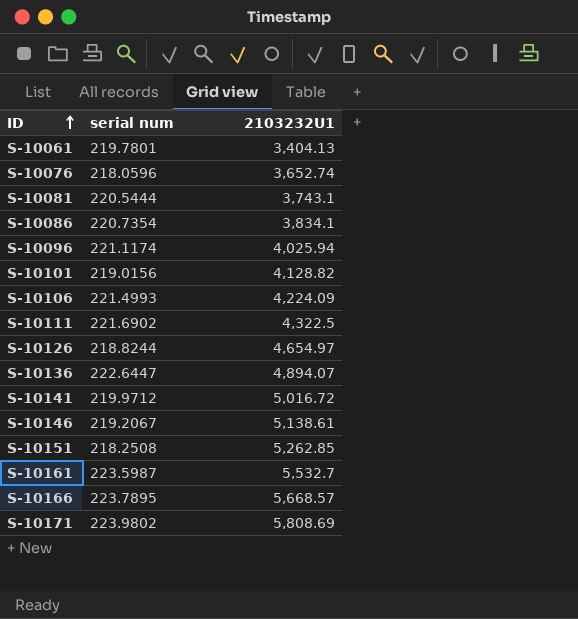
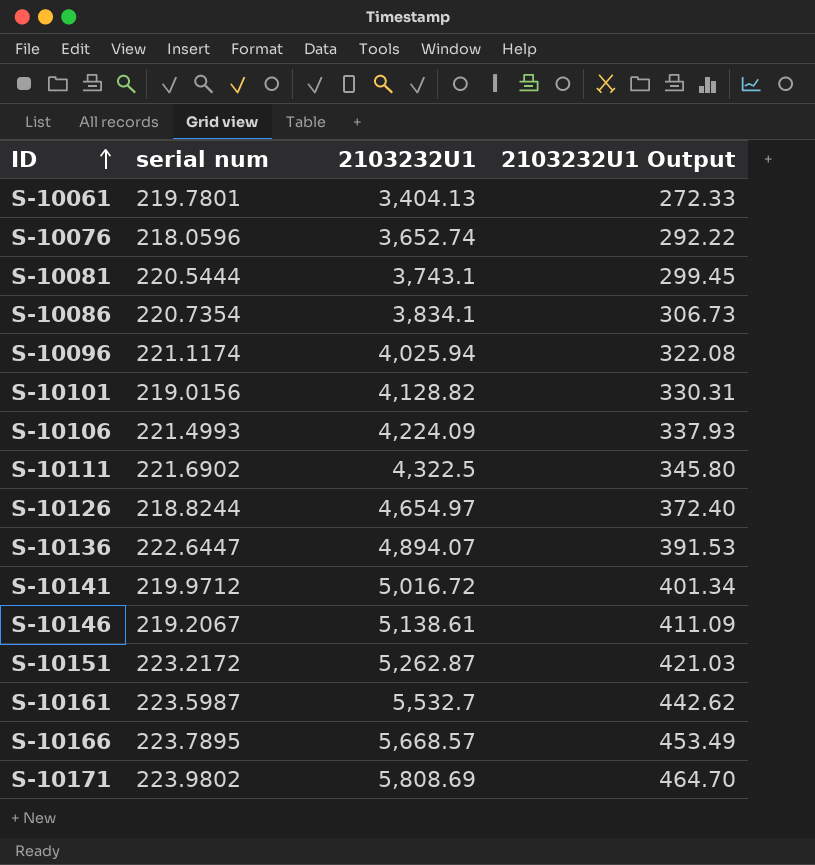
column 2103232U1 Output | formula: none -> [2103232U1] * 0.08
S-10151 | serial num: 218.2508 -> 223.2172
S-10151 | 2103232U1: 5,262.85 -> 5,262.87

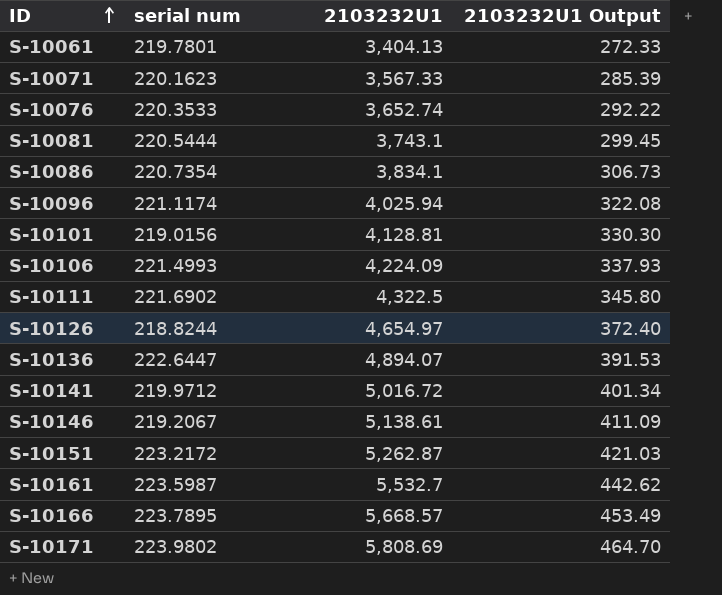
row S-10071: none -> 220.1623 | 3,567.33 | 285.39
S-10076 | serial num: 218.0596 -> 220.3533
S-10101 | 2103232U1: 4,128.82 -> 4,128.81
S-10101 | 2103232U1 Output: 330.31 -> 330.30

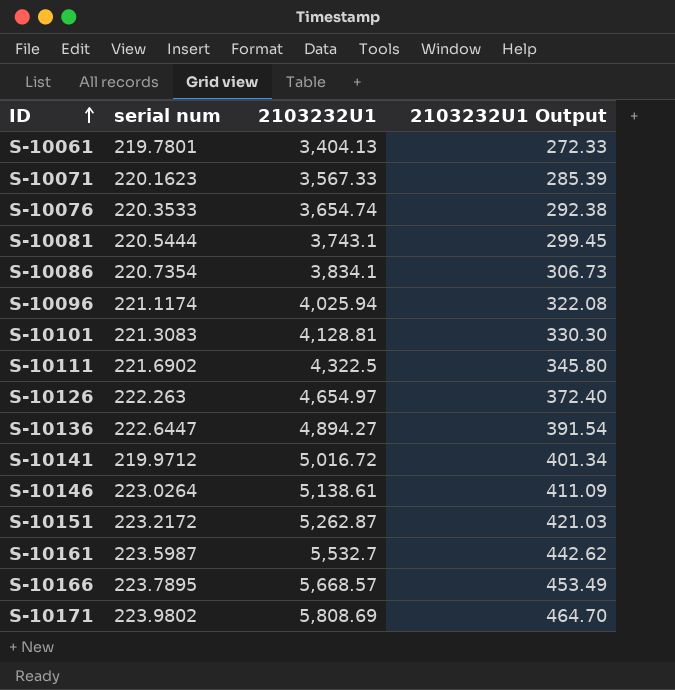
row S-10106: 221.4993 | 4,224.09 | 337.93 -> none
S-10076 | 2103232U1: 3,652.74 -> 3,654.74
S-10076 | 2103232U1 Output: 292.22 -> 292.38
S-10101 | serial num: 219.0156 -> 221.3083
S-10126 | serial num: 218.8244 -> 222.263
S-10136 | 2103232U1: 4,894.07 -> 4,894.27
S-10136 | 2103232U1 Output: 391.53 -> 391.54
S-10146 | serial num: 219.2067 -> 223.0264

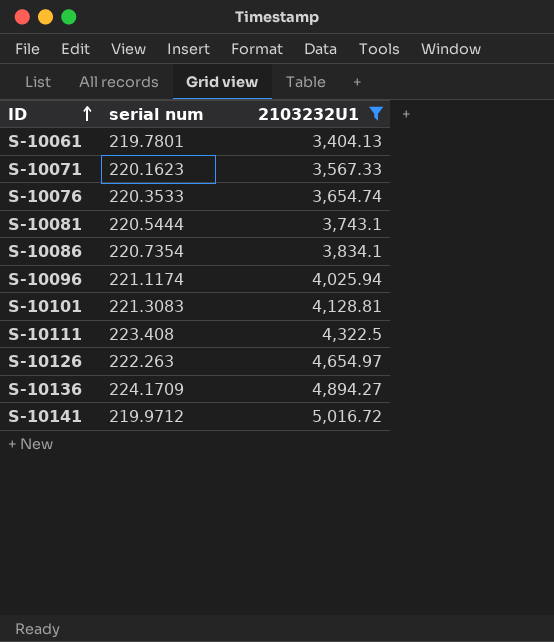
filter: none -> 2103232U1 <= 5,016.72
column 2103232U1 Output | formula: [2103232U1] * 0.08 -> none
S-10111 | serial num: 221.6902 -> 223.408
S-10136 | serial num: 222.6447 -> 224.1709

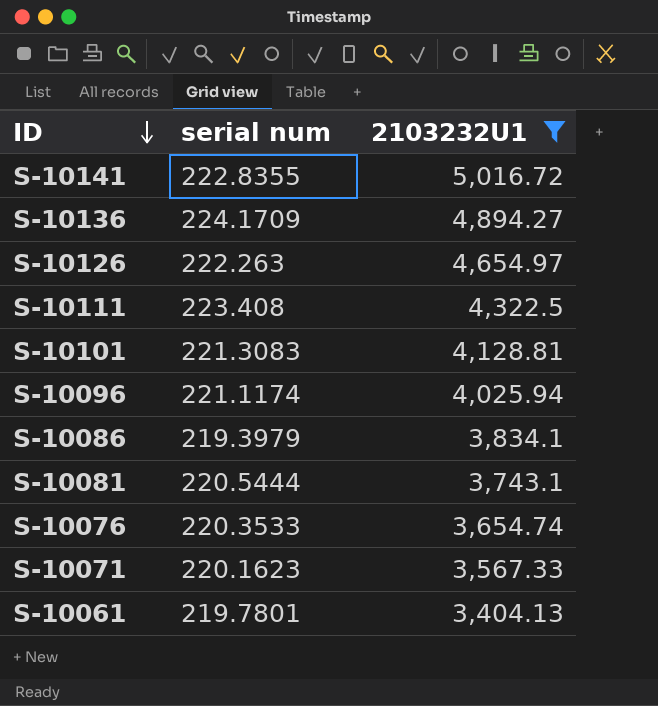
row order: ID ascending -> ID descending
S-10141 | serial num: 219.9712 -> 222.8355
S-10086 | serial num: 220.7354 -> 219.3979

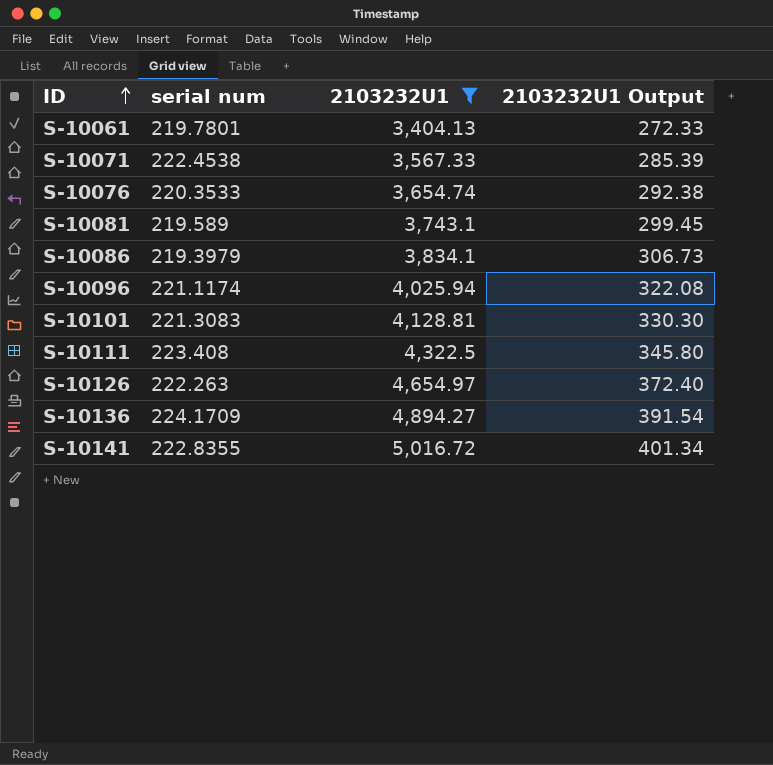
row order: ID descending -> ID ascending
column 2103232U1 Output | formula: none -> [2103232U1] * 0.08
S-10071 | serial num: 220.1623 -> 222.4538
S-10081 | serial num: 220.5444 -> 219.589

